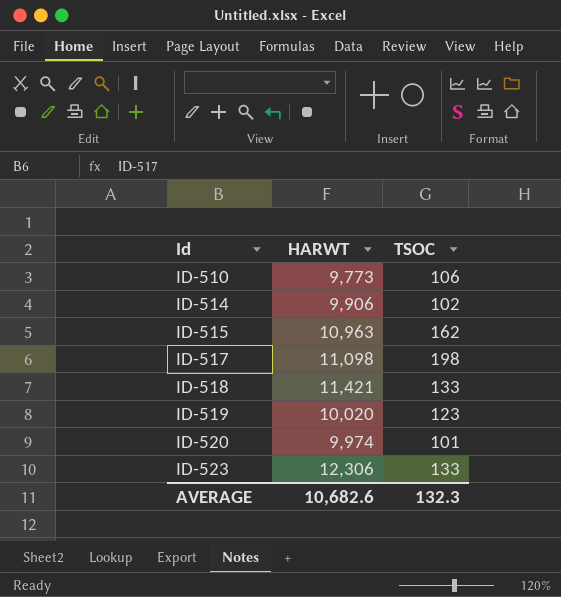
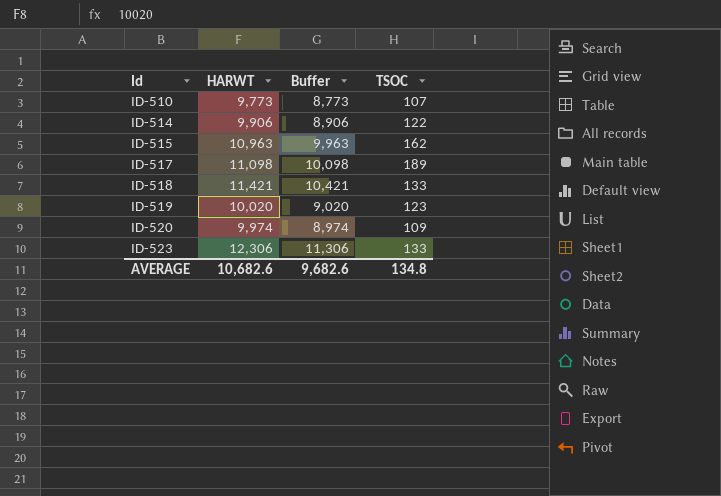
column Buffer | formula: none -> [HARWT] - 1000
ID-510 | TSOC: 106 -> 107
ID-514 | TSOC: 102 -> 122
ID-517 | TSOC: 198 -> 189
ID-520 | TSOC: 101 -> 109
AVERAGE | TSOC: 132.3 -> 134.8

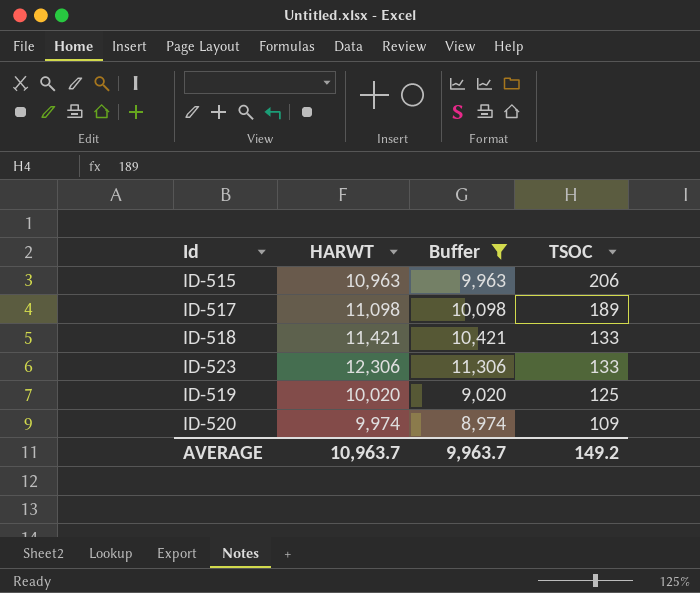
filter: none -> Buffer >= 8,974
row order: Id ascending -> TSOC descending
ID-515 | TSOC: 162 -> 206
ID-519 | TSOC: 123 -> 125
AVERAGE | HARWT: 10,682.6 -> 10,963.7
AVERAGE | Buffer: 9,682.6 -> 9,963.7
AVERAGE | TSOC: 134.8 -> 149.2

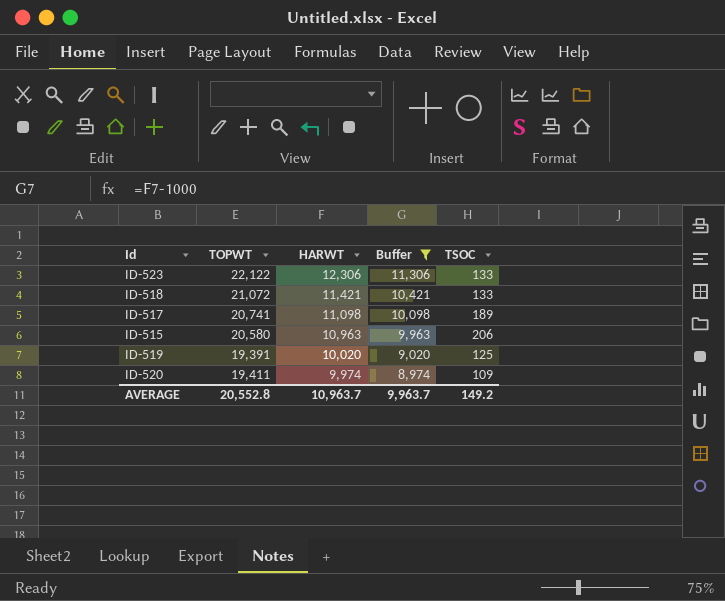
row order: TSOC descending -> HARWT descending
column TOPWT | position: none -> 2

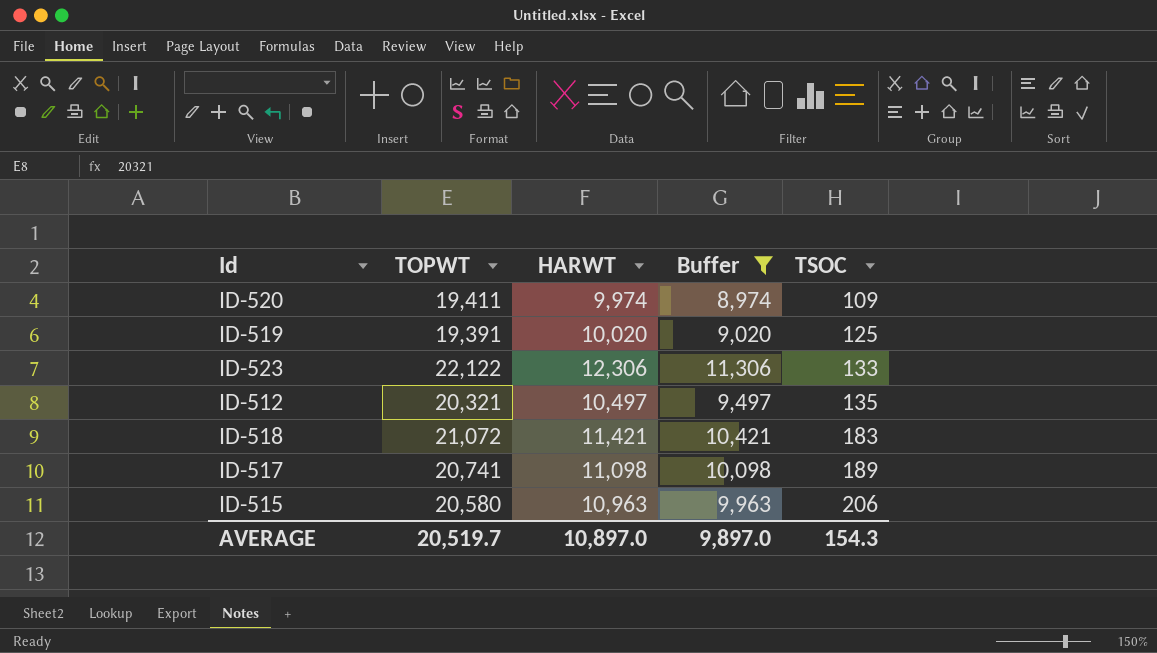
row order: HARWT descending -> TSOC ascending
row ID-512: none -> 20,321 | 10,497 | 9,497 | 135
ID-518 | TSOC: 133 -> 183
AVERAGE | TOPWT: 20,552.8 -> 20,519.7
AVERAGE | HARWT: 10,963.7 -> 10,897.0
AVERAGE | Buffer: 9,963.7 -> 9,897.0
AVERAGE | TSOC: 149.2 -> 154.3

